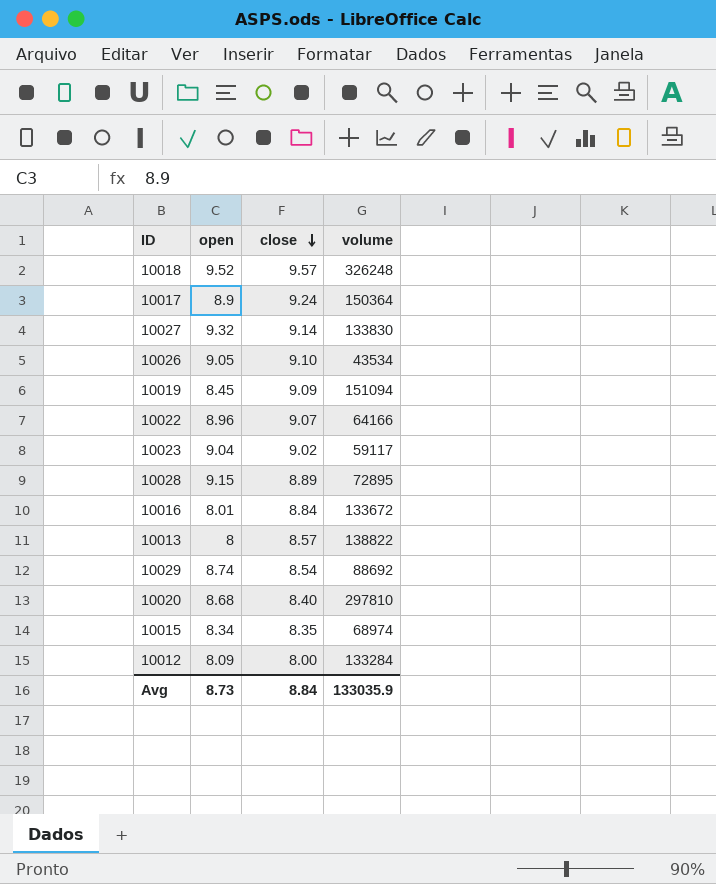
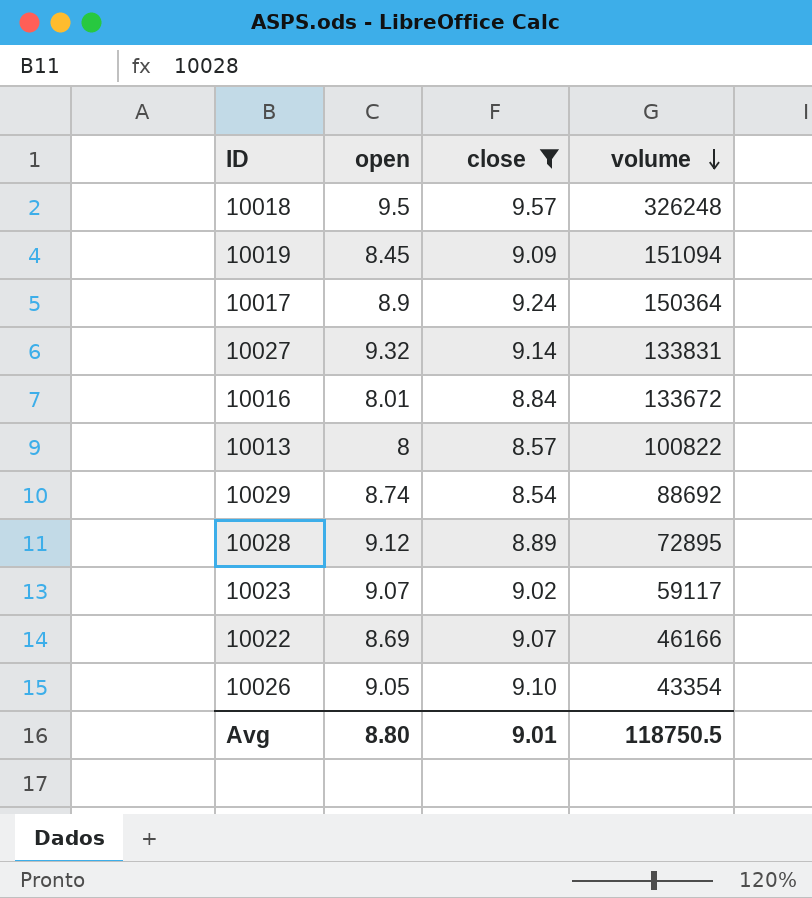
filter: none -> close >= 8.54
row order: close descending -> volume descending
10018 | open: 9.52 -> 9.5
10027 | volume: 133830 -> 133831
10013 | volume: 138822 -> 100822
10028 | open: 9.15 -> 9.12
10023 | open: 9.04 -> 9.07
10022 | open: 8.96 -> 8.69
10022 | volume: 64166 -> 46166
10026 | volume: 43534 -> 43354
Avg | open: 8.73 -> 8.80
Avg | close: 8.84 -> 9.01
Avg | volume: 133035.9 -> 118750.5

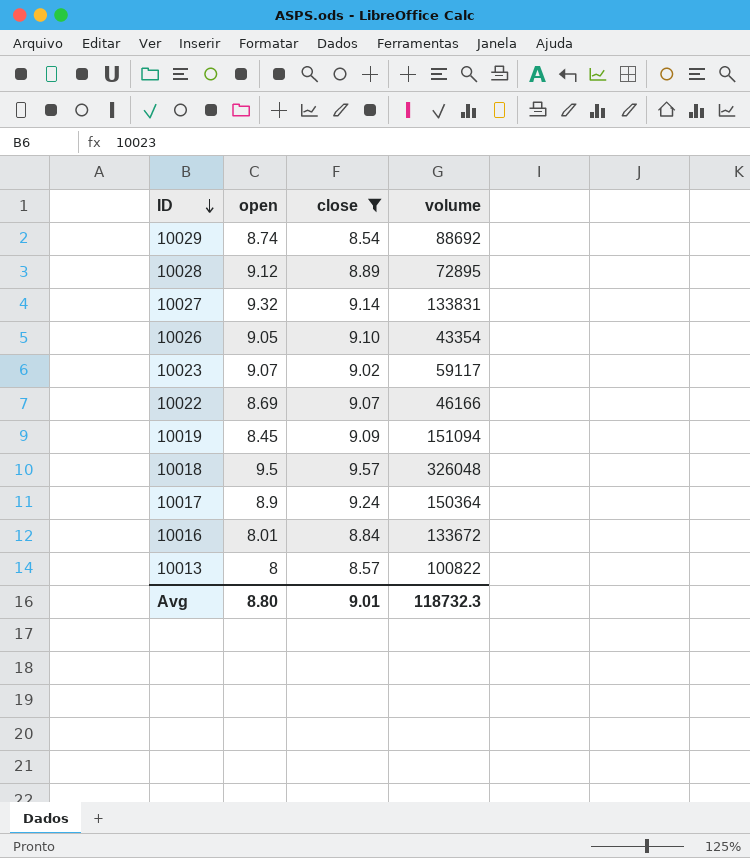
row order: volume descending -> ID descending
10018 | volume: 326248 -> 326048
Avg | volume: 118750.5 -> 118732.3

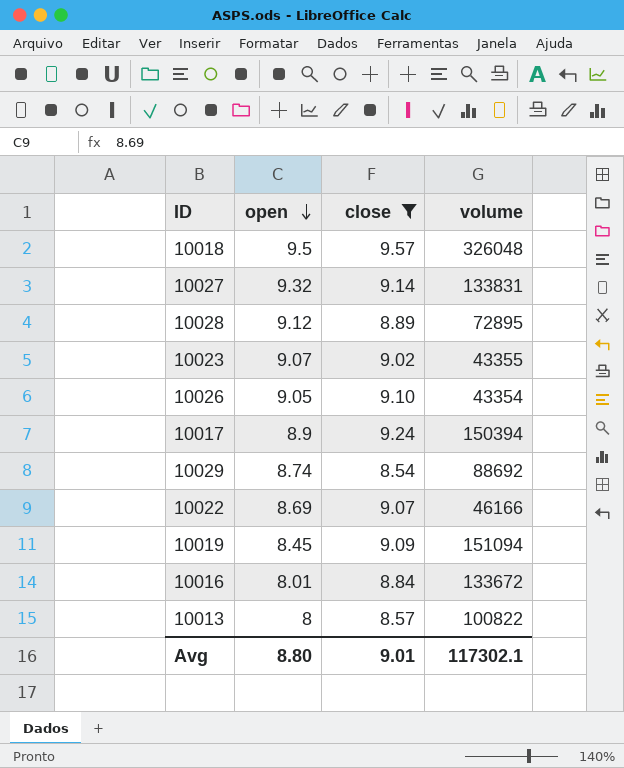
row order: ID descending -> open descending
10023 | volume: 59117 -> 43355
10017 | volume: 150364 -> 150394
Avg | volume: 118732.3 -> 117302.1

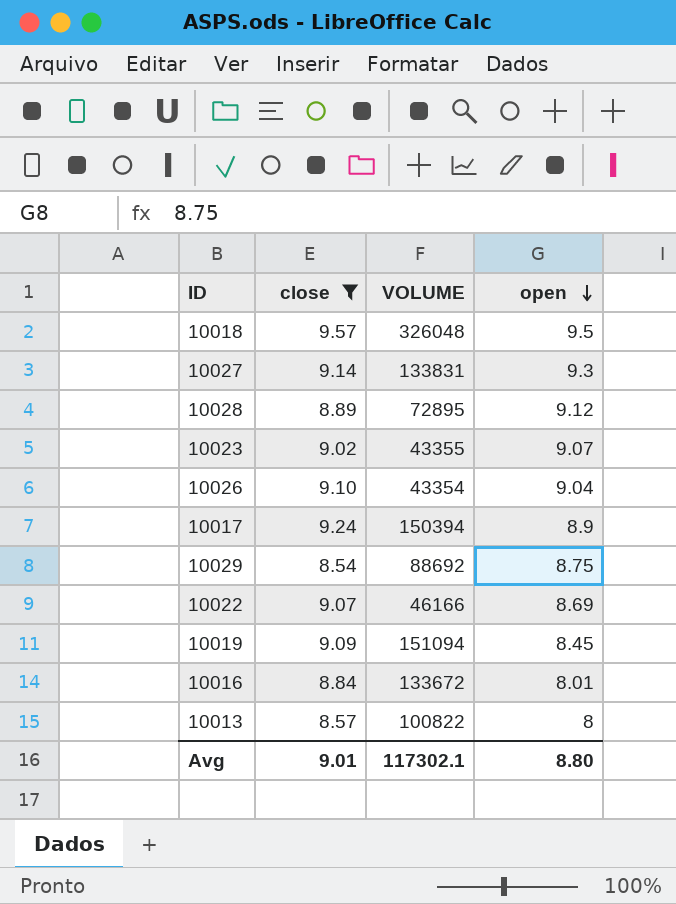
column name: volume -> VOLUME
column open | position: 2 -> 4
10027 | open: 9.32 -> 9.3
10026 | open: 9.05 -> 9.04
10029 | open: 8.74 -> 8.75

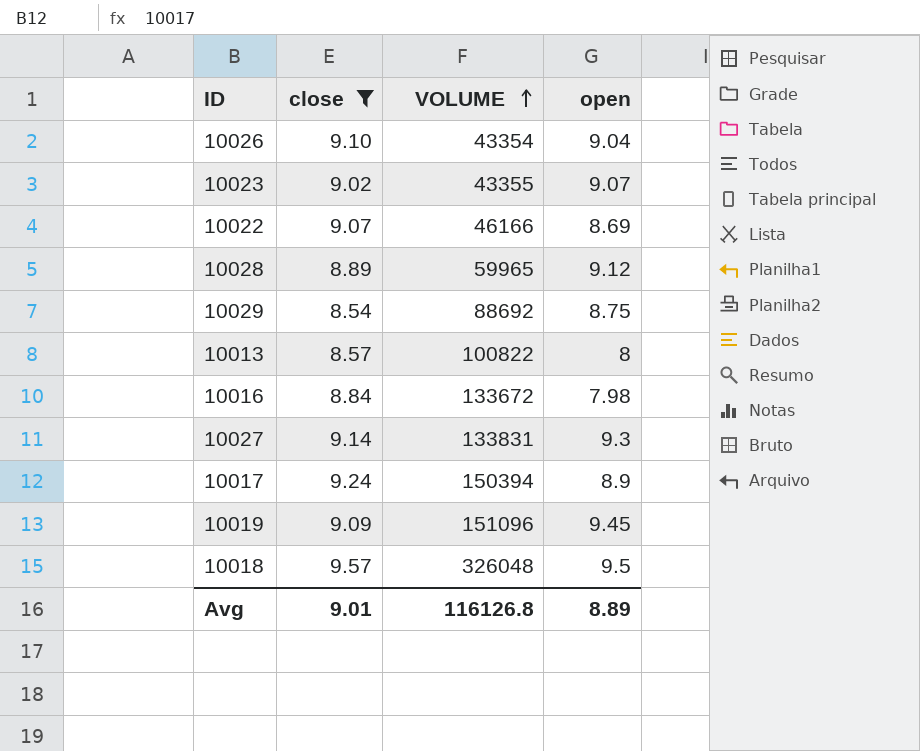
row order: open descending -> VOLUME ascending
10028 | VOLUME: 72895 -> 59965
10016 | open: 8.01 -> 7.98
10019 | VOLUME: 151094 -> 151096
10019 | open: 8.45 -> 9.45
Avg | VOLUME: 117302.1 -> 116126.8
Avg | open: 8.80 -> 8.89

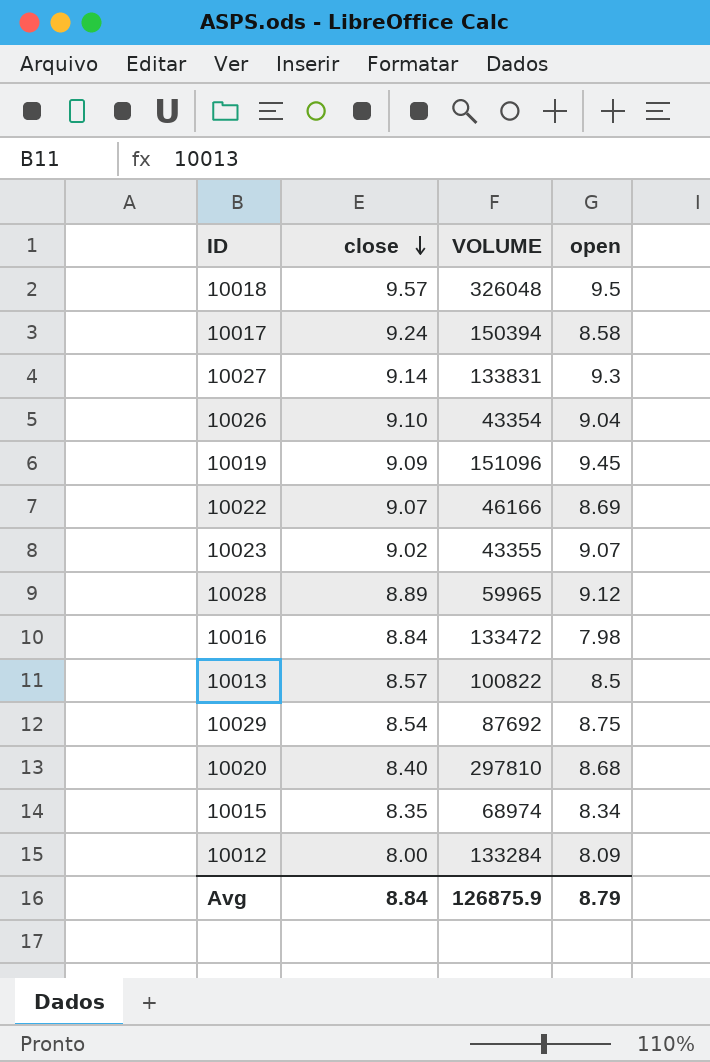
filter: close >= 8.54 -> none
row order: VOLUME ascending -> close descending
10017 | open: 8.9 -> 8.58
10016 | VOLUME: 133672 -> 133472
10013 | open: 8 -> 8.5
10029 | VOLUME: 88692 -> 87692
Avg | close: 9.01 -> 8.84
Avg | VOLUME: 116126.8 -> 126875.9
Avg | open: 8.89 -> 8.79

